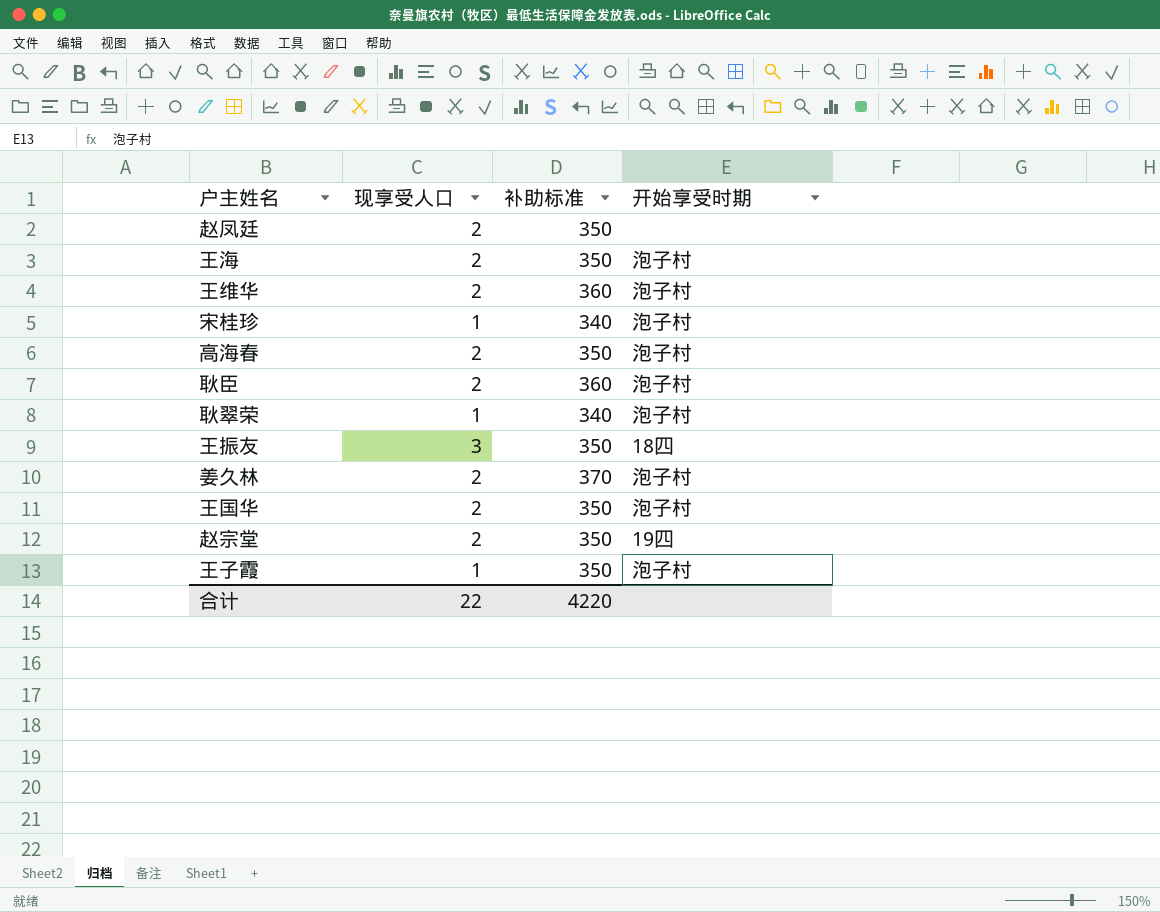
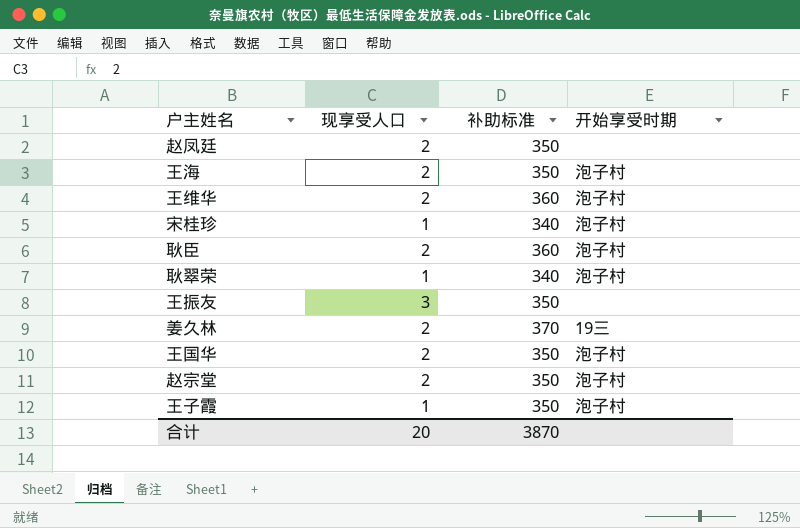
row 高海春: 2 | 350 | 泡子村 -> none
王振友 | 开始享受时期: 18四 -> none
姜久林 | 开始享受时期: 泡子村 -> 19三
赵宗堂 | 开始享受时期: 19四 -> 泡子村
合计 | 现享受人口: 22 -> 20
合计 | 补助标准: 4220 -> 3870

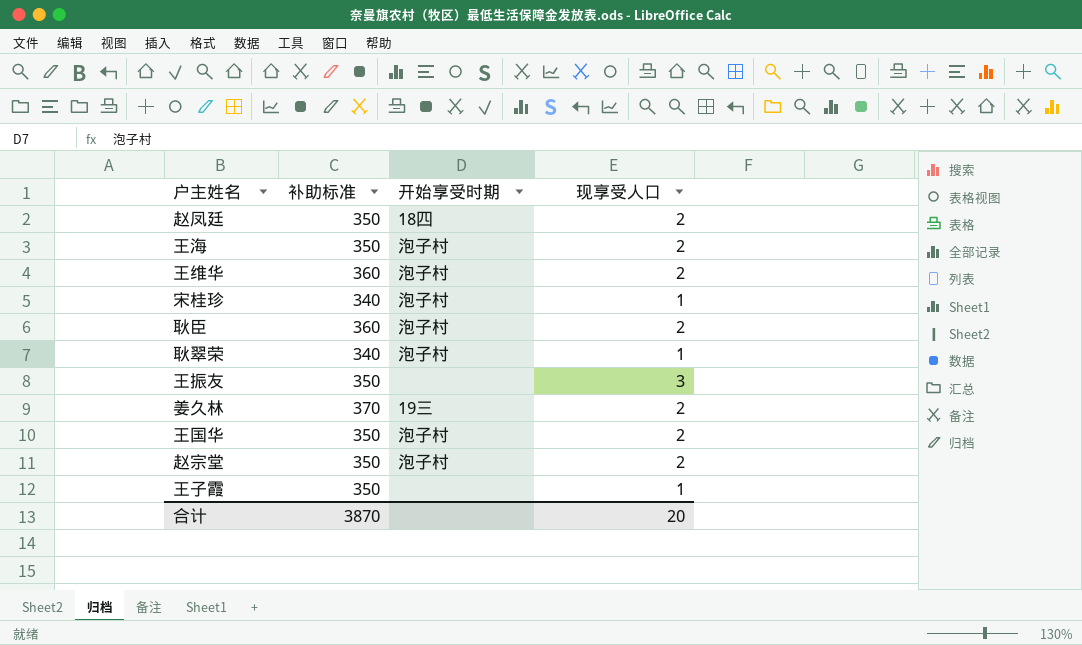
column 现享受人口 | position: 2 -> 4
赵凤廷 | 开始享受时期: none -> 18四
王子霞 | 开始享受时期: 泡子村 -> none

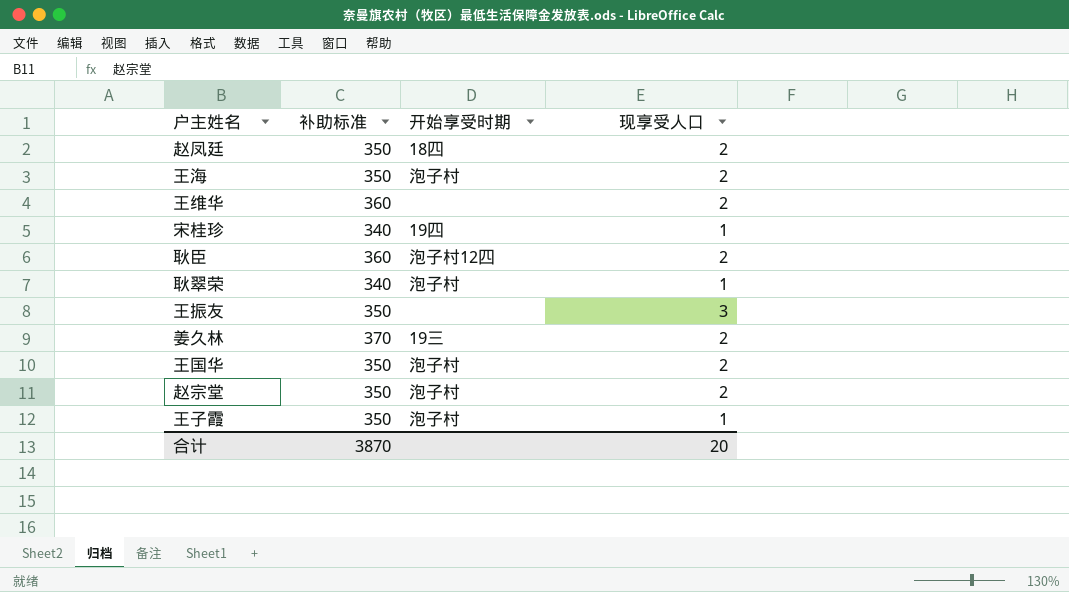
王维华 | 开始享受时期: 泡子村 -> none
宋桂珍 | 开始享受时期: 泡子村 -> 19四
耿臣 | 开始享受时期: 泡子村 -> 泡子村12四
王子霞 | 开始享受时期: none -> 泡子村

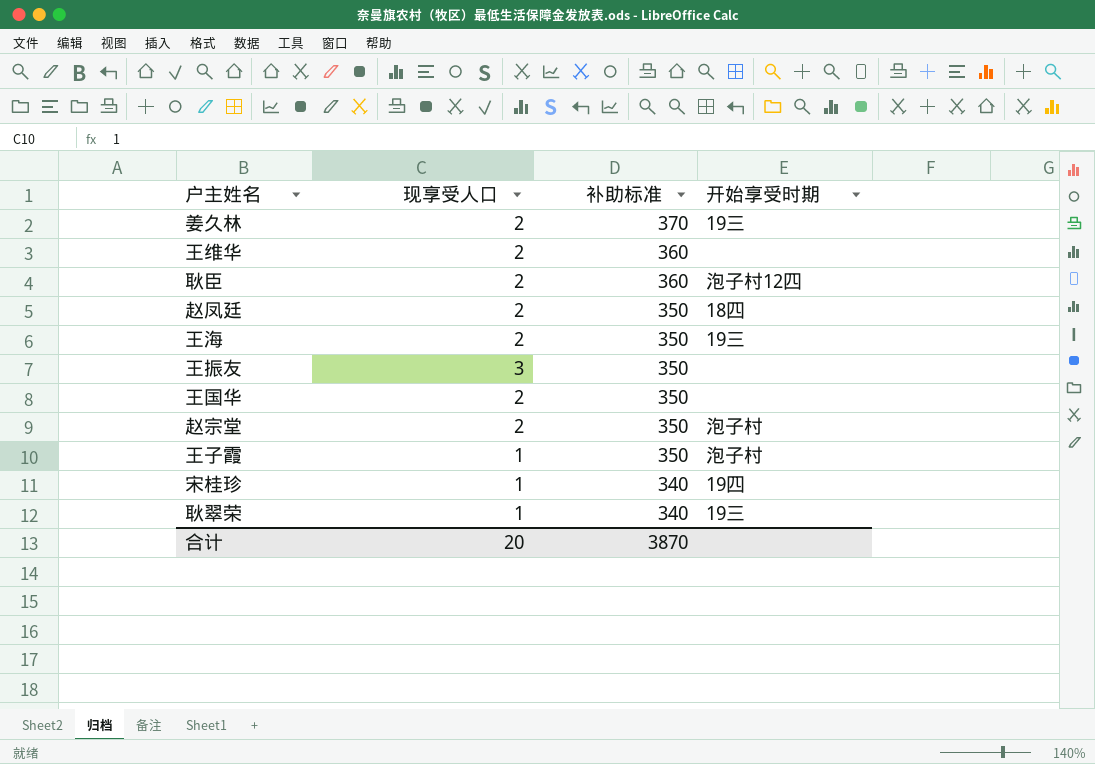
row order: none -> 补助标准 descending
column 现享受人口 | position: 4 -> 2
王海 | 开始享受时期: 泡子村 -> 19三
王国华 | 开始享受时期: 泡子村 -> none
耿翠荣 | 开始享受时期: 泡子村 -> 19三

